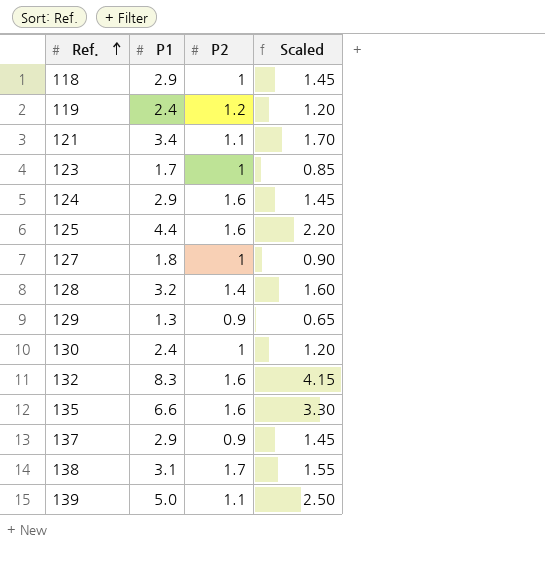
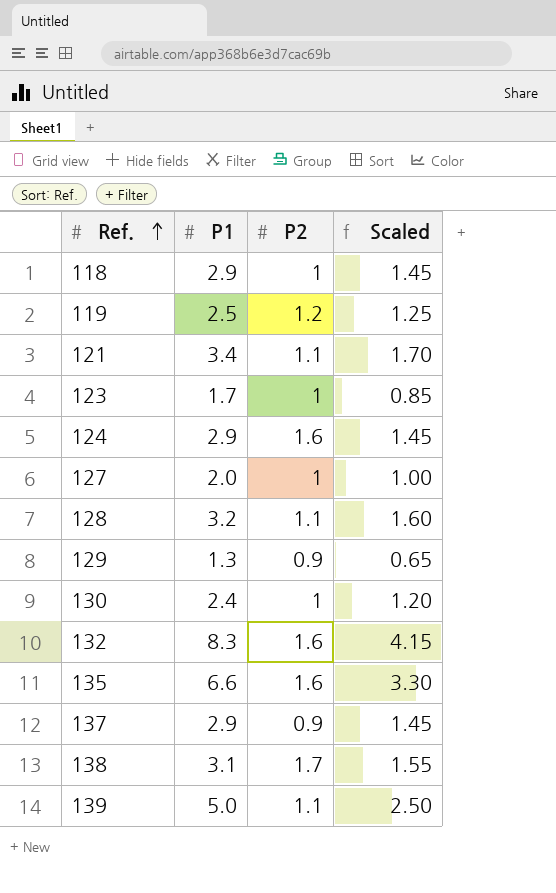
row 125: 4.4 | 1.6 | 2.20 -> none
119 | P1: 2.4 -> 2.5
119 | Scaled: 1.20 -> 1.25
127 | P1: 1.8 -> 2.0
127 | Scaled: 0.90 -> 1.00
128 | P2: 1.4 -> 1.1

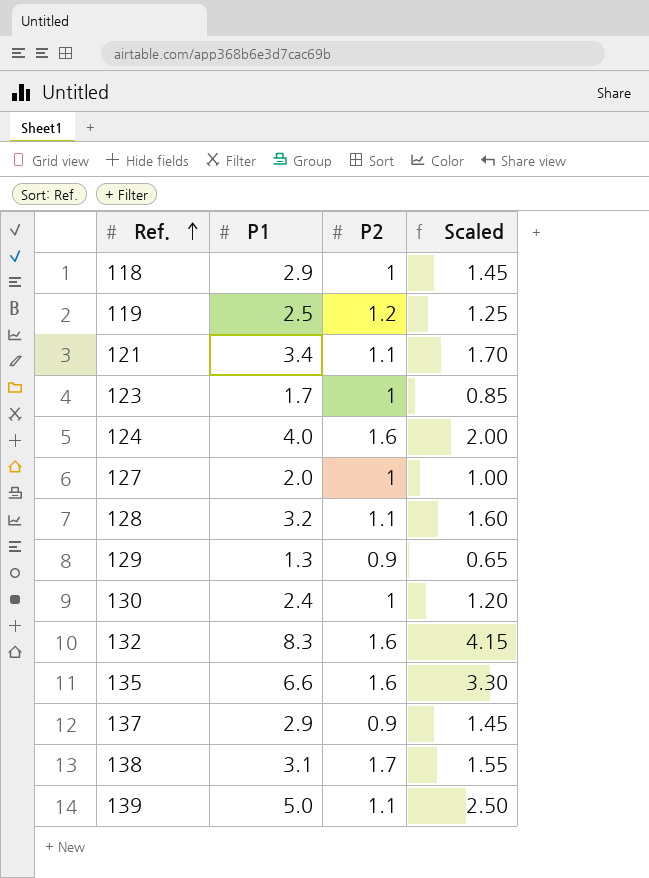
124 | P1: 2.9 -> 4.0
124 | Scaled: 1.45 -> 2.00

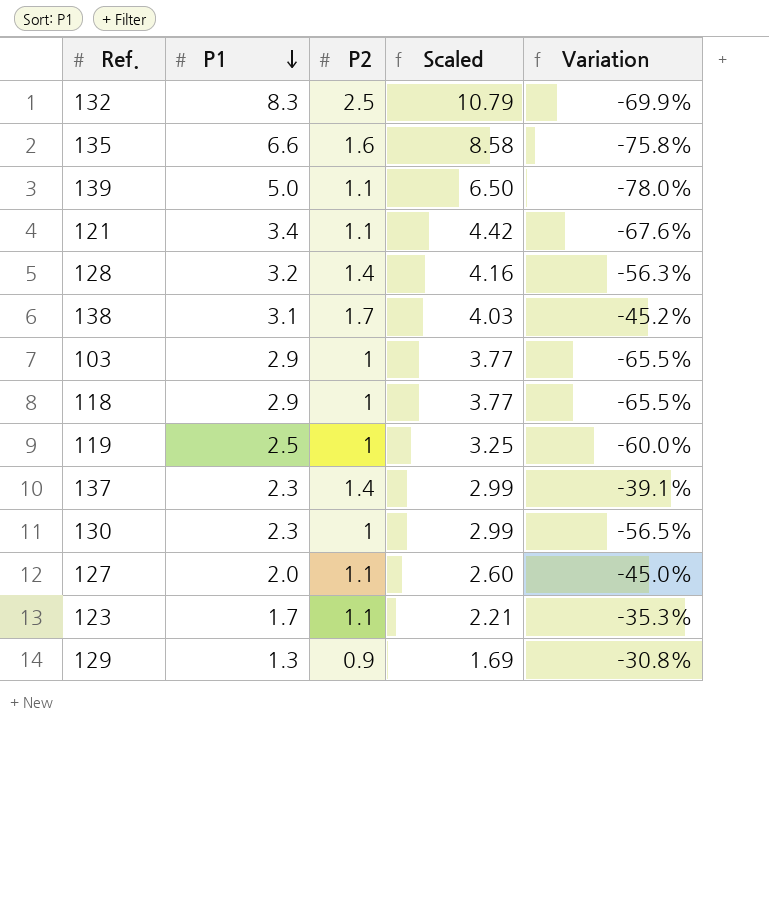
row order: Ref. ascending -> P1 descending
column Scaled | formula: [P1] * 0.5 -> [P1] * 1.3
column Variation | formula: none -> ([P2] - [P1]) / [P1]
row 124: 4.0 | 1.6 | 2.00 -> none
132 | P2: 1.6 -> 2.5
128 | P2: 1.1 -> 1.4
row 103: none -> 2.9 | 1 | 3.77 | -65.5%
119 | P2: 1.2 -> 1
137 | P1: 2.9 -> 2.3
137 | P2: 0.9 -> 1.4
130 | P1: 2.4 -> 2.3
127 | P2: 1 -> 1.1
123 | P2: 1 -> 1.1

